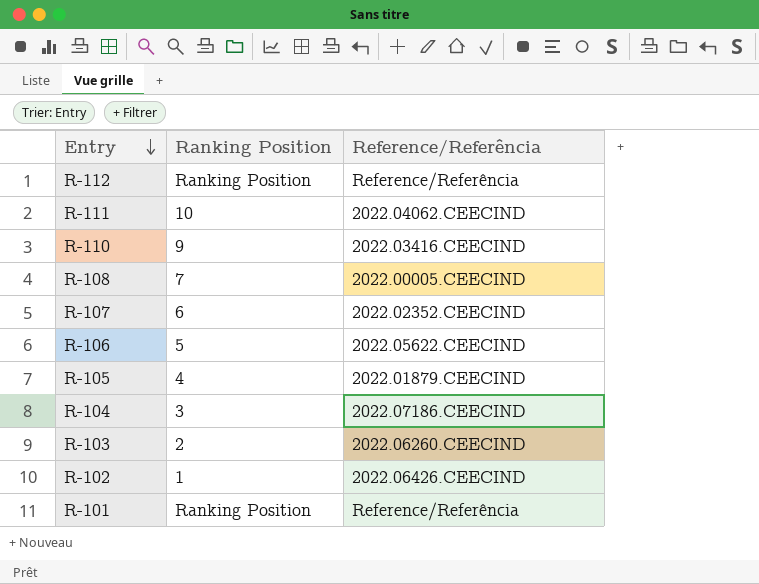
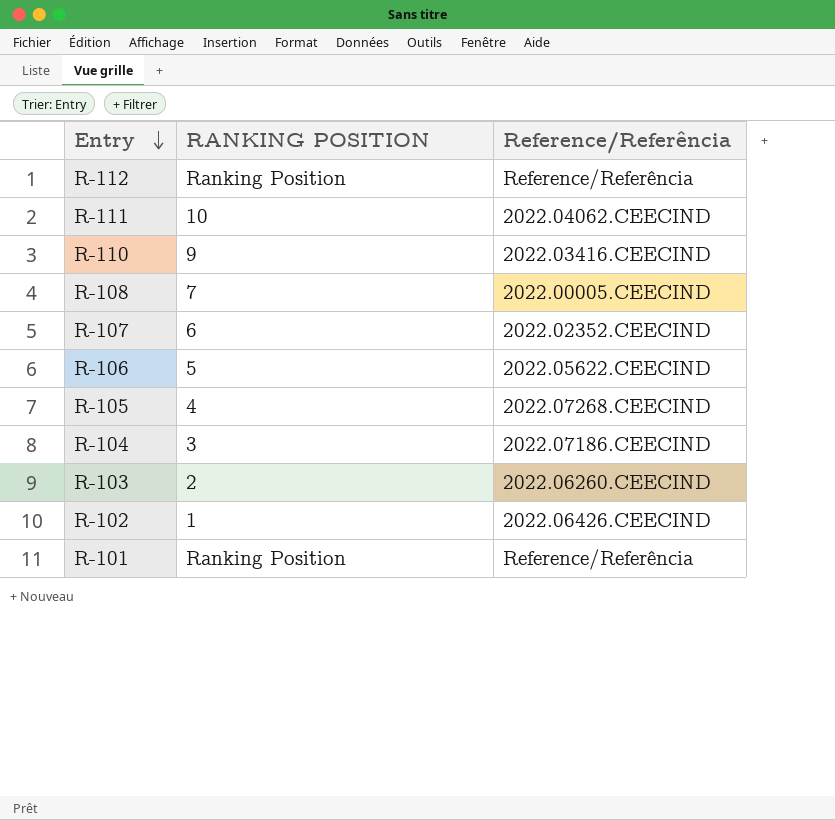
column name: Ranking Position -> RANKING POSITION
R-105 | Reference/Referência: 2022.01879.CEECIND -> 2022.07268.CEECIND

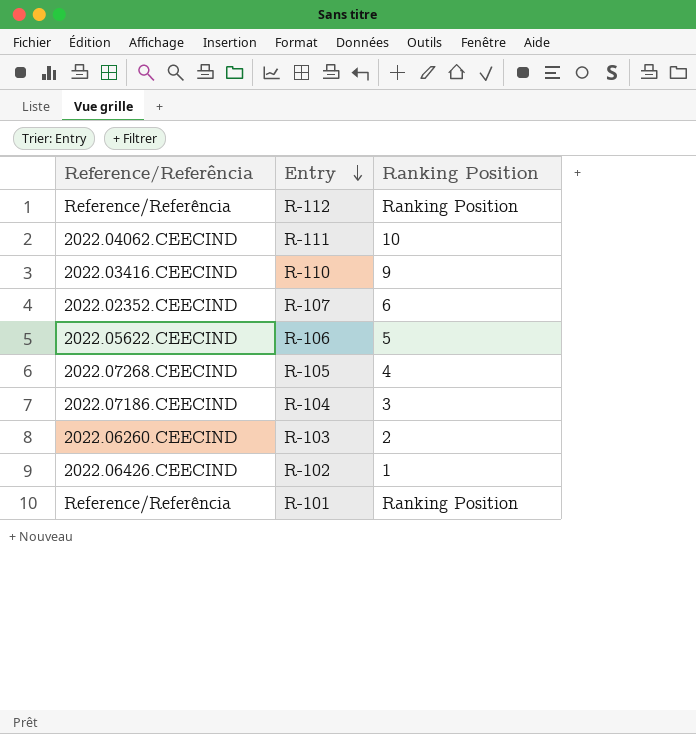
column Reference/Referência | position: 3 -> 1
column name: RANKING POSITION -> Ranking Position
row R-108: 7 | 2022.00005.CEECIND -> none

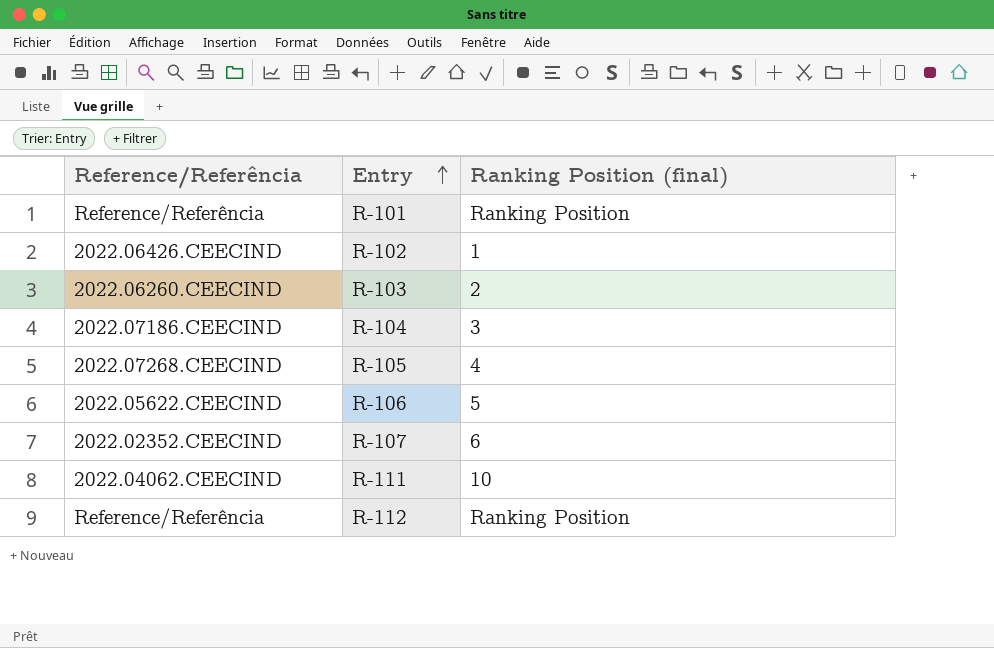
row order: Entry descending -> Entry ascending
column name: Ranking Position -> Ranking Position (final)
row R-110: 2022.03416.CEECIND | 9 -> none

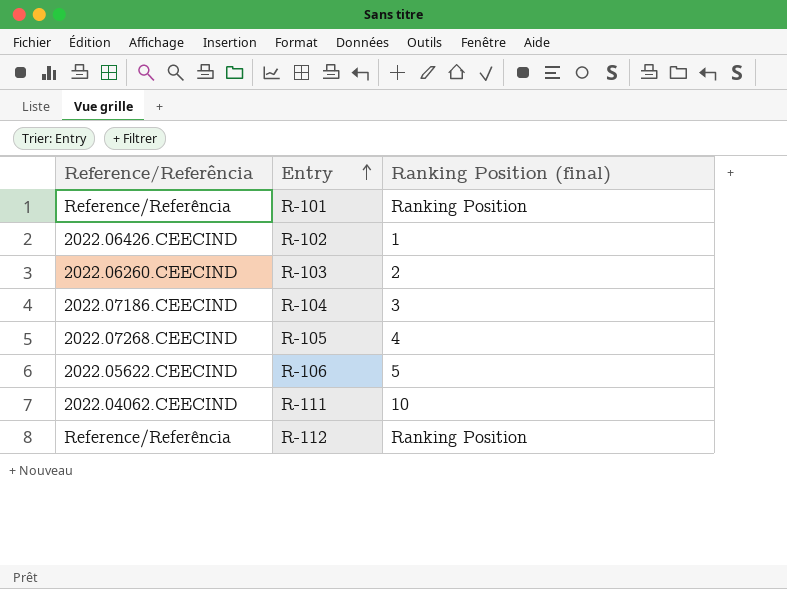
row R-107: 2022.02352.CEECIND | 6 -> none

